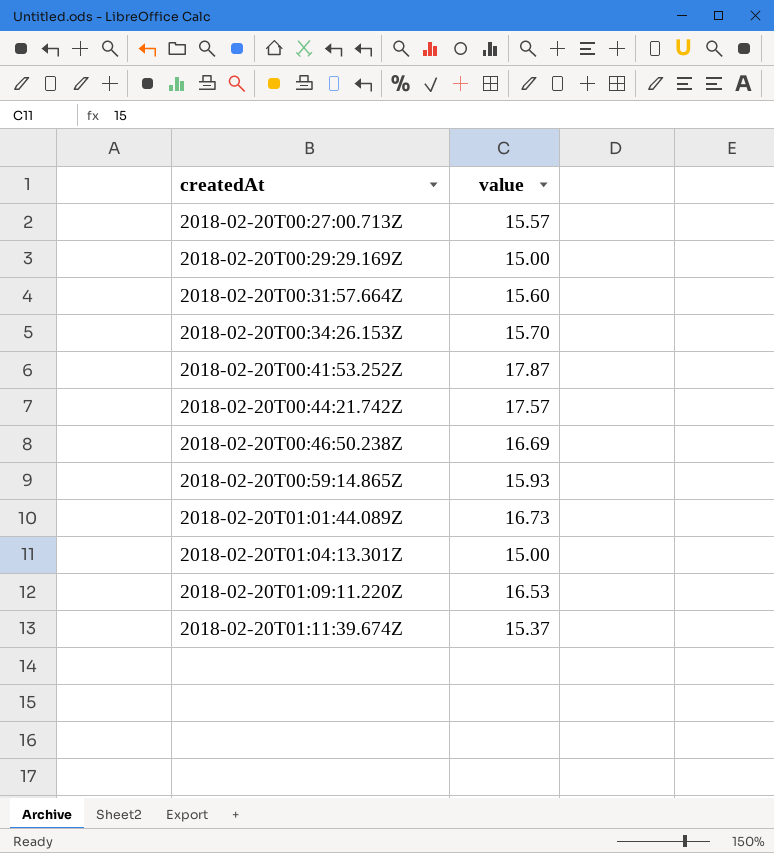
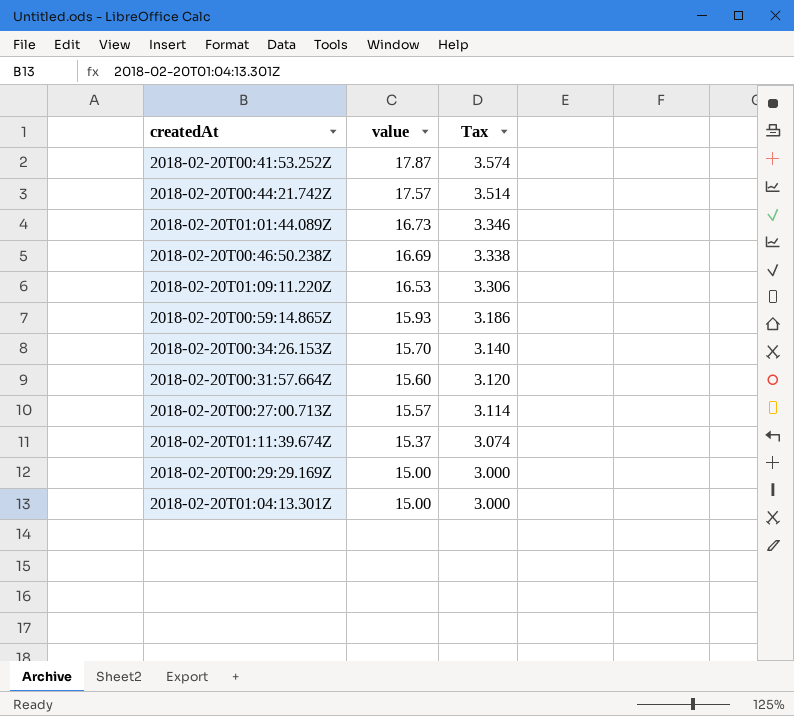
row order: createdAt ascending -> value descending
column Tax | formula: none -> [value] * 0.2

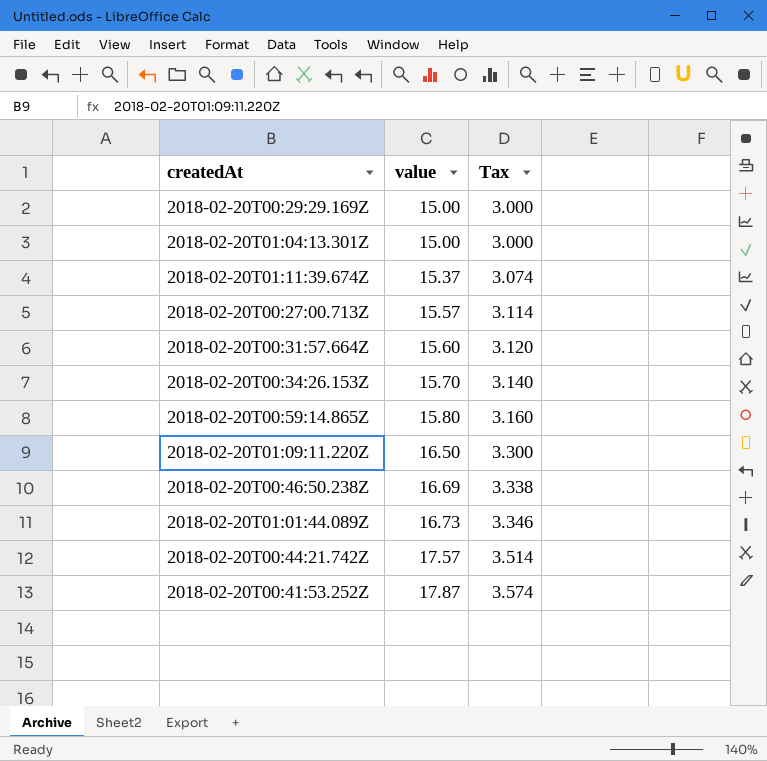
row order: value descending -> value ascending
2018-02-20T00:59:14.865Z | value: 15.93 -> 15.80
2018-02-20T00:59:14.865Z | Tax: 3.186 -> 3.160
2018-02-20T01:09:11.220Z | value: 16.53 -> 16.50
2018-02-20T01:09:11.220Z | Tax: 3.306 -> 3.300

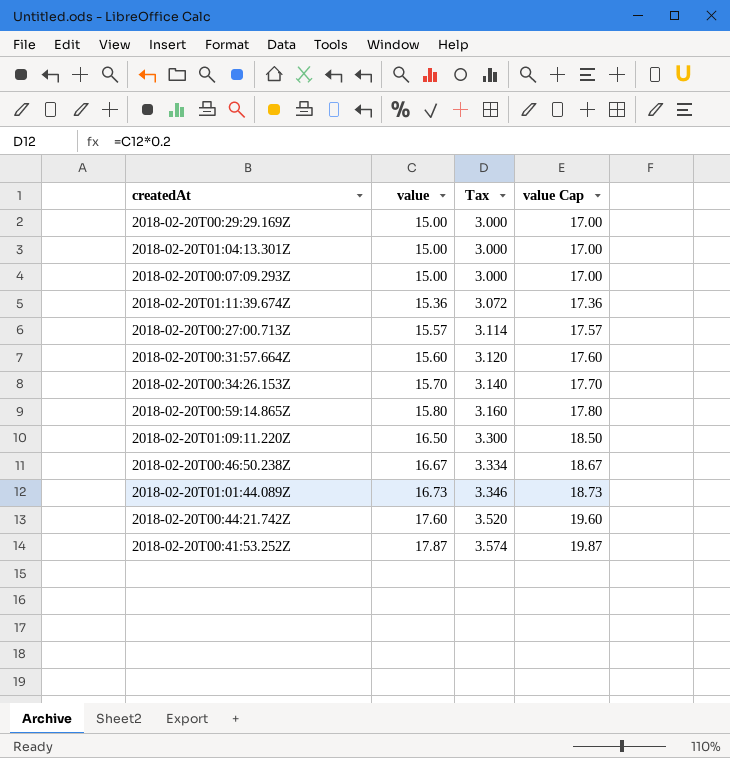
column value Cap | formula: none -> [value] + 2
row 2018-02-20T00:07:09.293Z: none -> 15.00 | 3.000 | 17.00
2018-02-20T01:11:39.674Z | value: 15.37 -> 15.36
2018-02-20T01:11:39.674Z | Tax: 3.074 -> 3.072
2018-02-20T00:46:50.238Z | value: 16.69 -> 16.67
2018-02-20T00:46:50.238Z | Tax: 3.338 -> 3.334
2018-02-20T00:44:21.742Z | value: 17.57 -> 17.60
2018-02-20T00:44:21.742Z | Tax: 3.514 -> 3.520

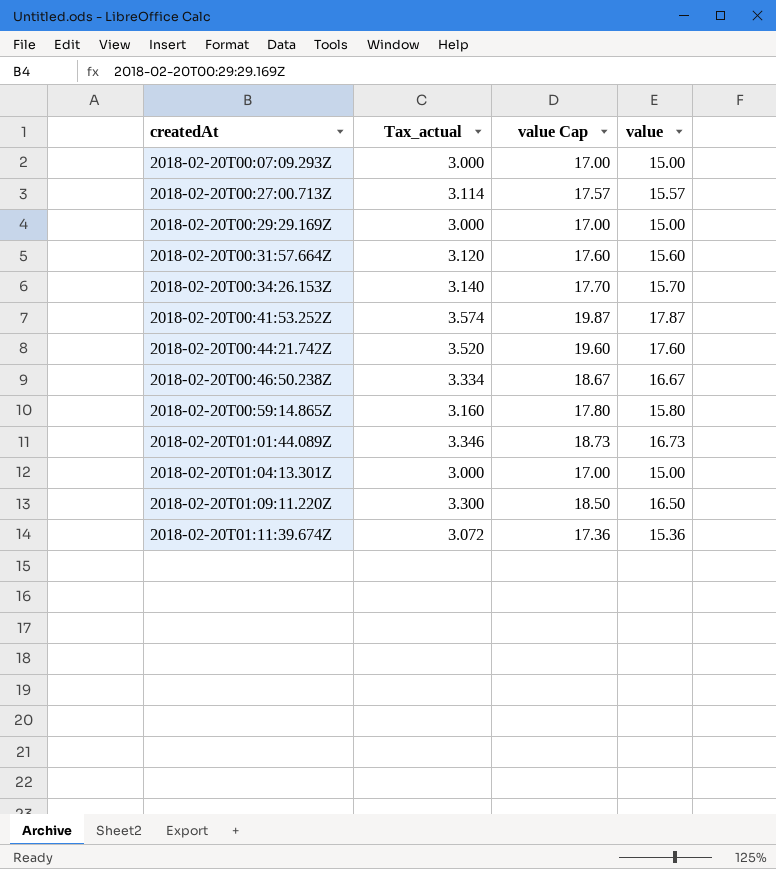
row order: value ascending -> createdAt ascending
column name: Tax -> Tax_actual
column value | position: 2 -> 4

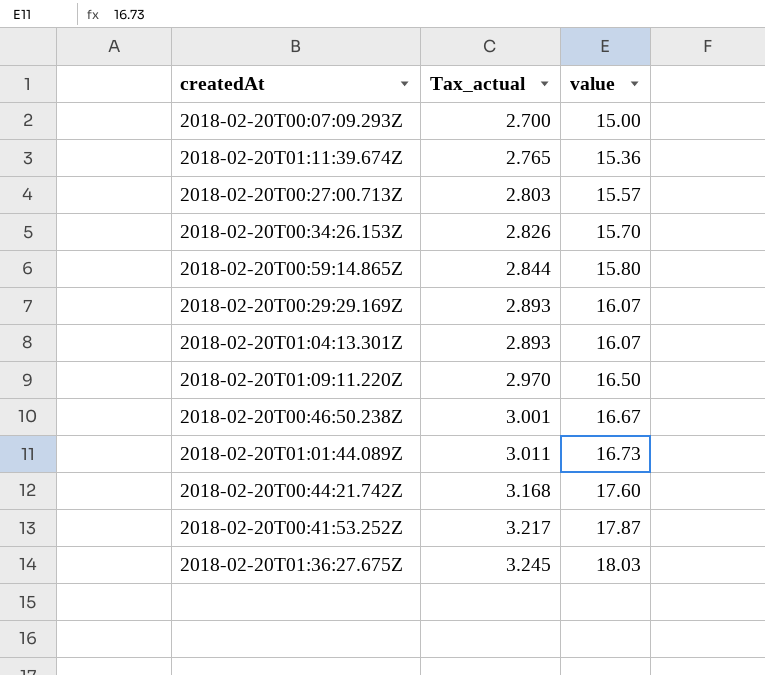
row order: createdAt ascending -> Tax_actual ascending
column value Cap | formula: [value] + 2 -> none
column Tax_actual | formula: [value] * 0.2 -> [value] * 0.18
row 2018-02-20T00:31:57.664Z: 3.120 | 17.60 | 15.60 -> none
2018-02-20T00:29:29.169Z | value: 15.00 -> 16.07
2018-02-20T01:04:13.301Z | value: 15.00 -> 16.07
row 2018-02-20T01:36:27.675Z: none -> 3.245 | 18.03

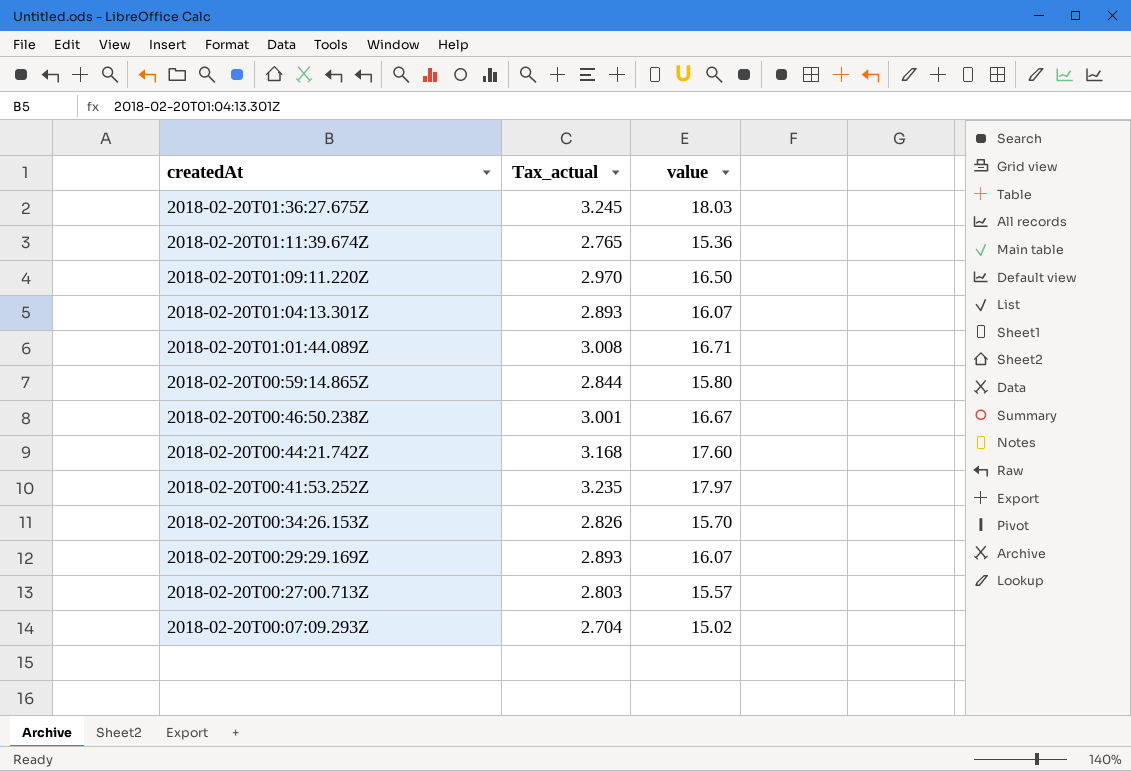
row order: Tax_actual ascending -> createdAt descending
2018-02-20T01:01:44.089Z | Tax_actual: 3.011 -> 3.008
2018-02-20T01:01:44.089Z | value: 16.73 -> 16.71
2018-02-20T00:41:53.252Z | Tax_actual: 3.217 -> 3.235
2018-02-20T00:41:53.252Z | value: 17.87 -> 17.97
2018-02-20T00:07:09.293Z | Tax_actual: 2.700 -> 2.704
2018-02-20T00:07:09.293Z | value: 15.00 -> 15.02

